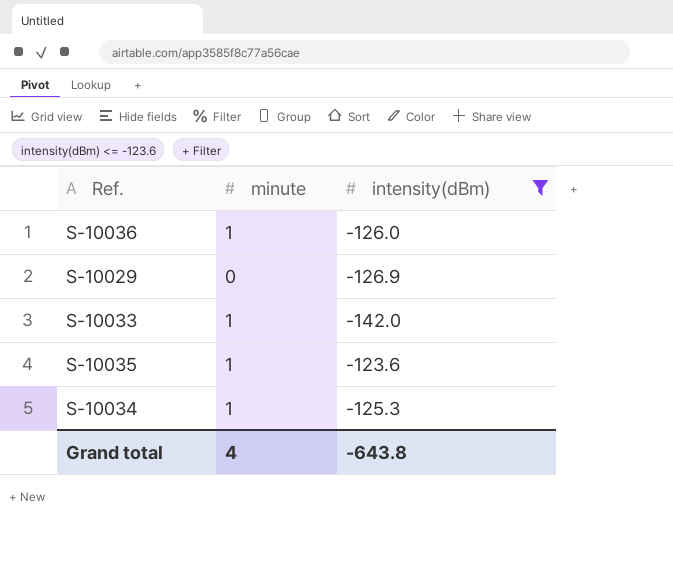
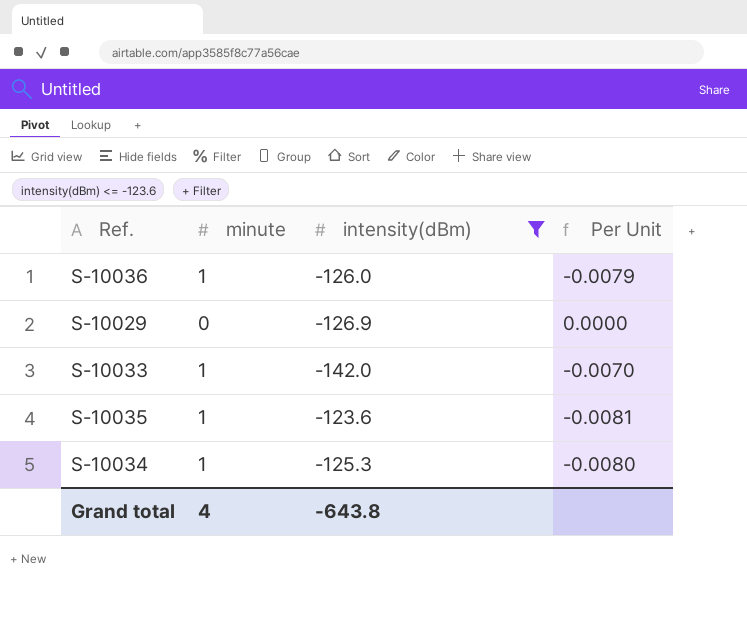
column Per Unit | formula: none -> [minute] / [intensity(dBm)]

